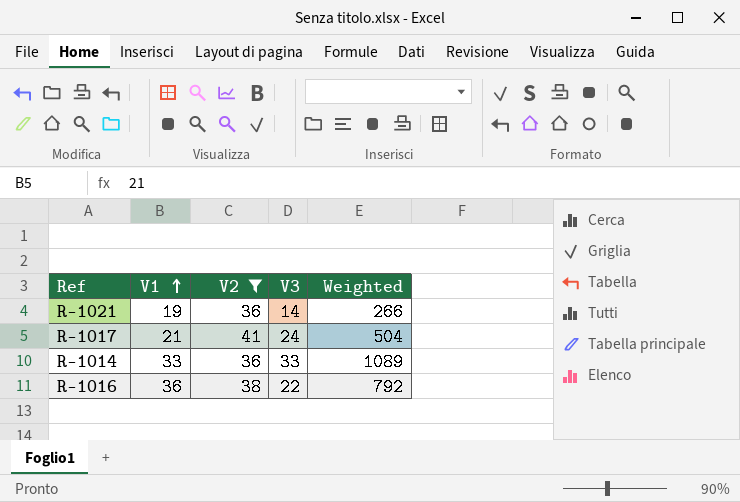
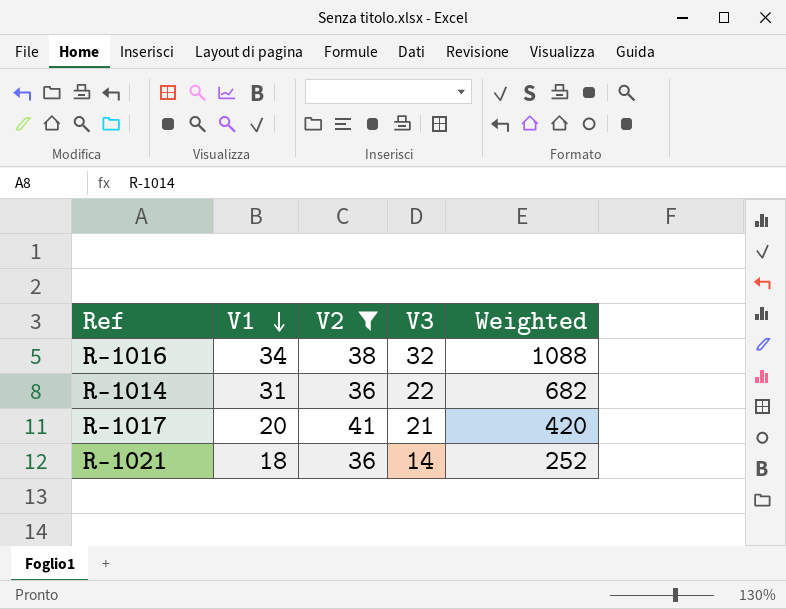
row order: V1 ascending -> V1 descending
R-1016 | V1: 36 -> 34
R-1016 | V3: 22 -> 32
R-1016 | Weighted: 792 -> 1088
R-1014 | V1: 33 -> 31
R-1014 | V3: 33 -> 22
R-1014 | Weighted: 1089 -> 682
R-1017 | V1: 21 -> 20
R-1017 | V3: 24 -> 21
R-1017 | Weighted: 504 -> 420
R-1021 | V1: 19 -> 18
R-1021 | Weighted: 266 -> 252

